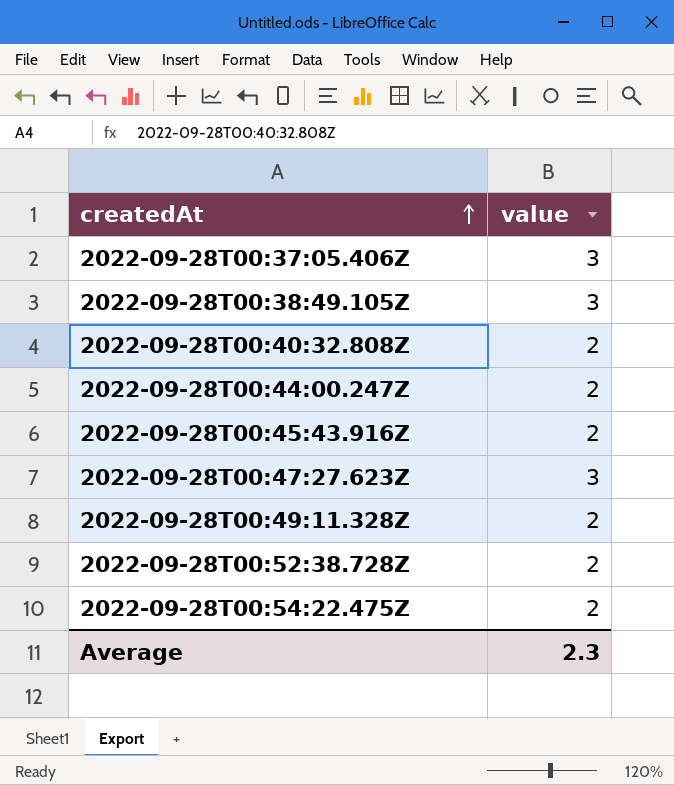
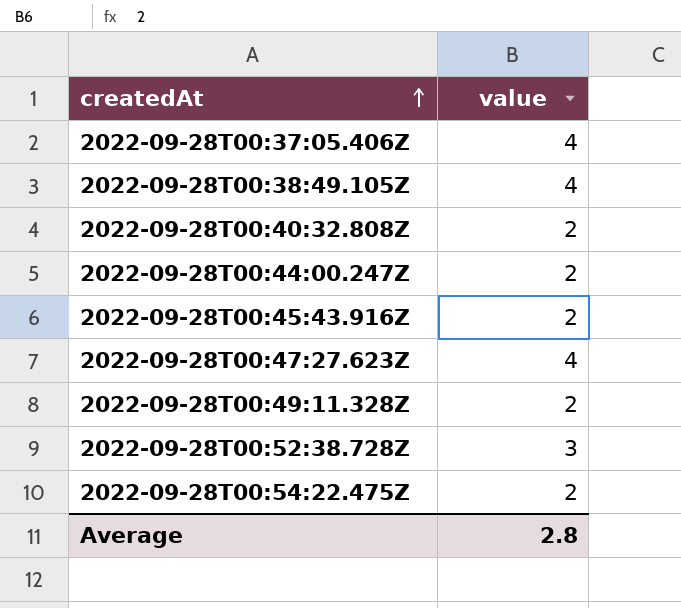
2022-09-28T00:37:05.406Z | value: 3 -> 4
2022-09-28T00:38:49.105Z | value: 3 -> 4
2022-09-28T00:47:27.623Z | value: 3 -> 4
2022-09-28T00:52:38.728Z | value: 2 -> 3
Average | value: 2.3 -> 2.8

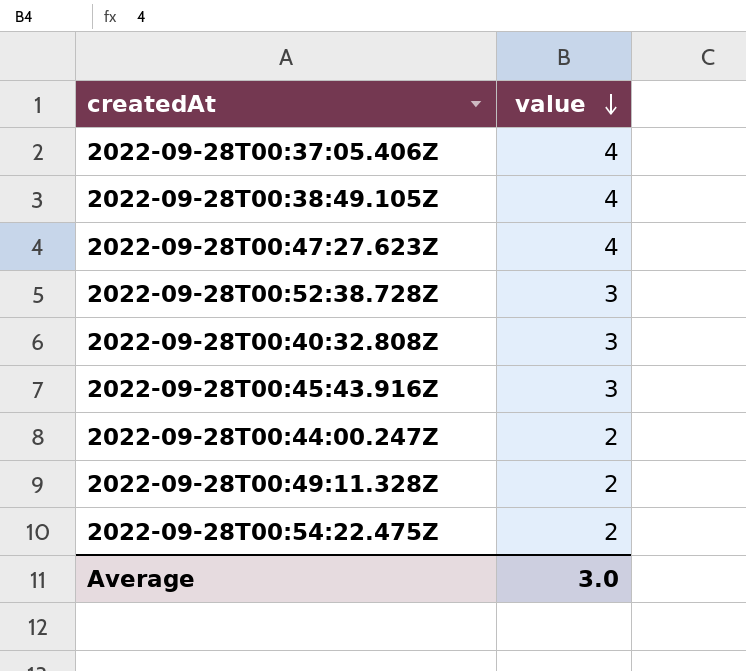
row order: createdAt ascending -> value descending
2022-09-28T00:40:32.808Z | value: 2 -> 3
2022-09-28T00:45:43.916Z | value: 2 -> 3
Average | value: 2.8 -> 3.0

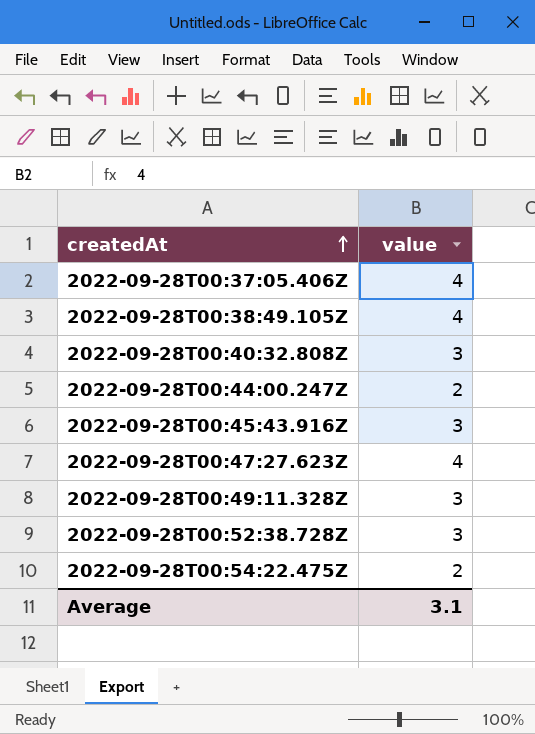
row order: value descending -> createdAt ascending
2022-09-28T00:49:11.328Z | value: 2 -> 3
Average | value: 3.0 -> 3.1

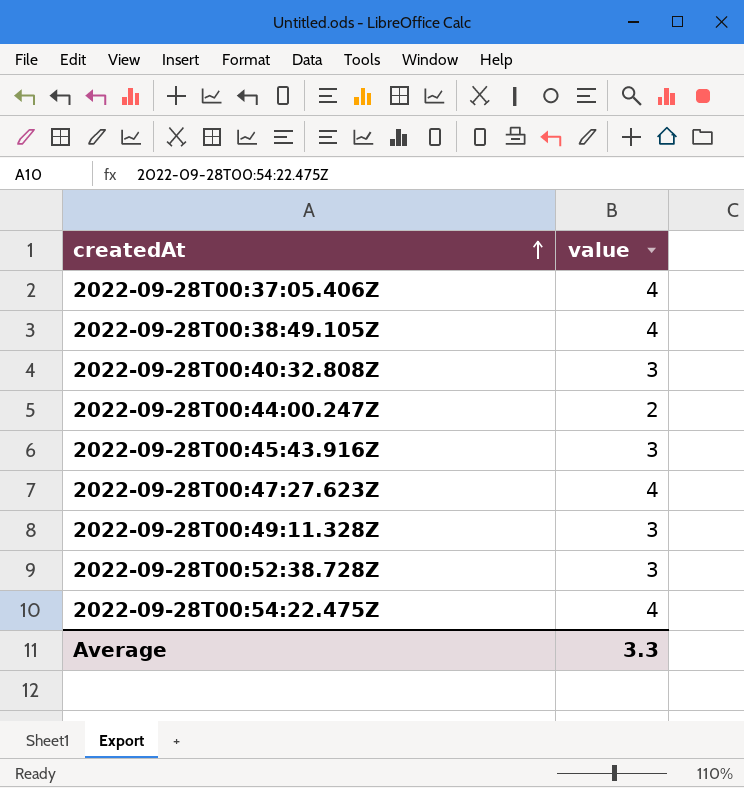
2022-09-28T00:54:22.475Z | value: 2 -> 4
Average | value: 3.1 -> 3.3

